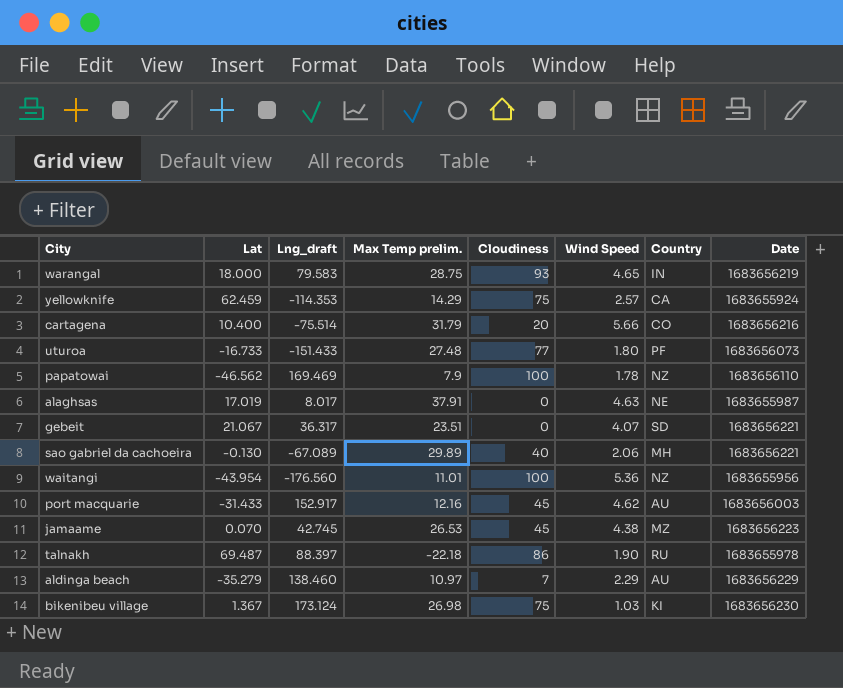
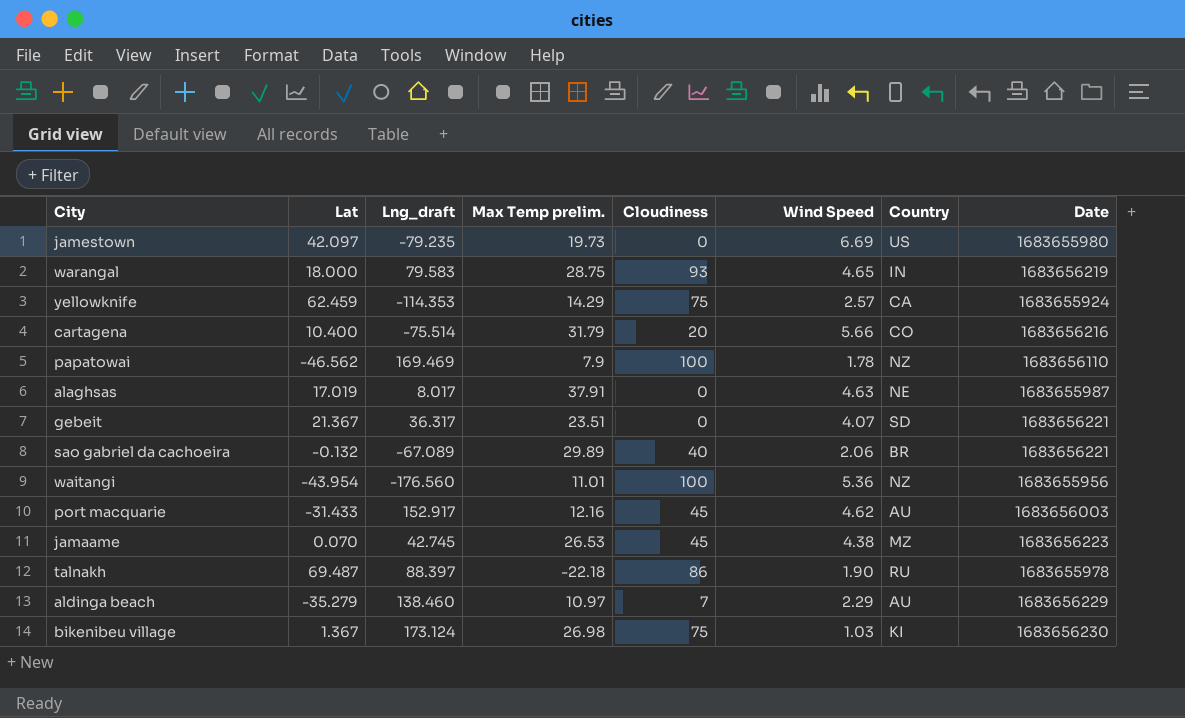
row uturoa: -16.733 | -151.433 | 27.48 | 77 | 1.80 | PF | 1683656073 -> none
row jamestown: none -> 42.097 | -79.235 | 19.73 | 0 | 6.69 | US | 1683655980
gebeit | Lat: 21.067 -> 21.367
sao gabriel da cachoeira | Lat: -0.130 -> -0.132
sao gabriel da cachoeira | Country: MH -> BR

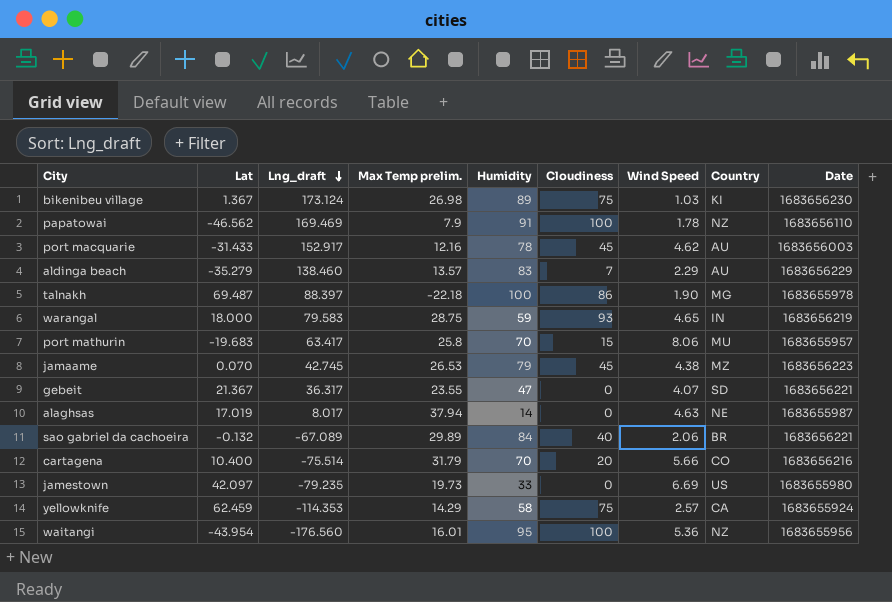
row order: none -> Lng_draft descending
column Humidity | position: none -> 5
aldinga beach | Max Temp prelim.: 10.97 -> 13.57
talnakh | Country: RU -> MG
row port mathurin: none -> -19.683 | 63.417 | 25.8 | 70 | 15 | 8.06 | MU | 1683655957
gebeit | Max Temp prelim.: 23.51 -> 23.55
alaghsas | Max Temp prelim.: 37.91 -> 37.94
waitangi | Max Temp prelim.: 11.01 -> 16.01

